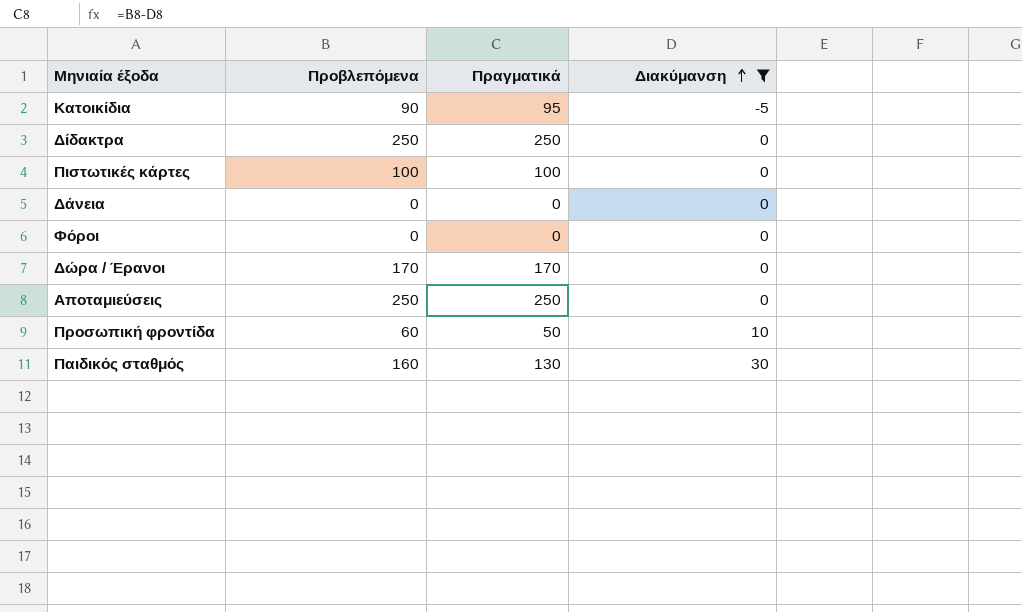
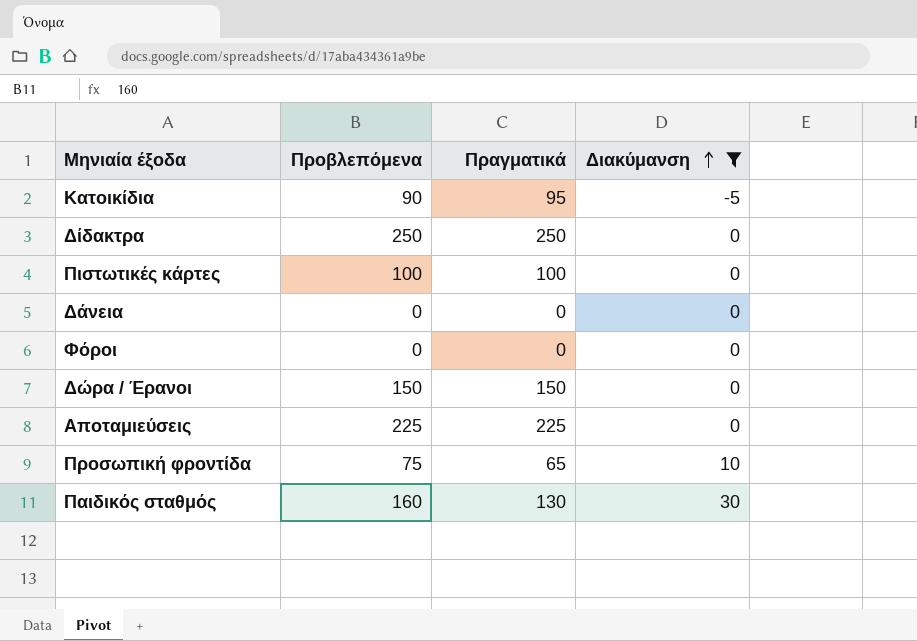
Δώρα / Έρανοι | Προβλεπόμενα: 170 -> 150
Δώρα / Έρανοι | Πραγματικά: 170 -> 150
Αποταμιεύσεις | Προβλεπόμενα: 250 -> 225
Αποταμιεύσεις | Πραγματικά: 250 -> 225
Προσωπική φροντίδα | Προβλεπόμενα: 60 -> 75
Προσωπική φροντίδα | Πραγματικά: 50 -> 65

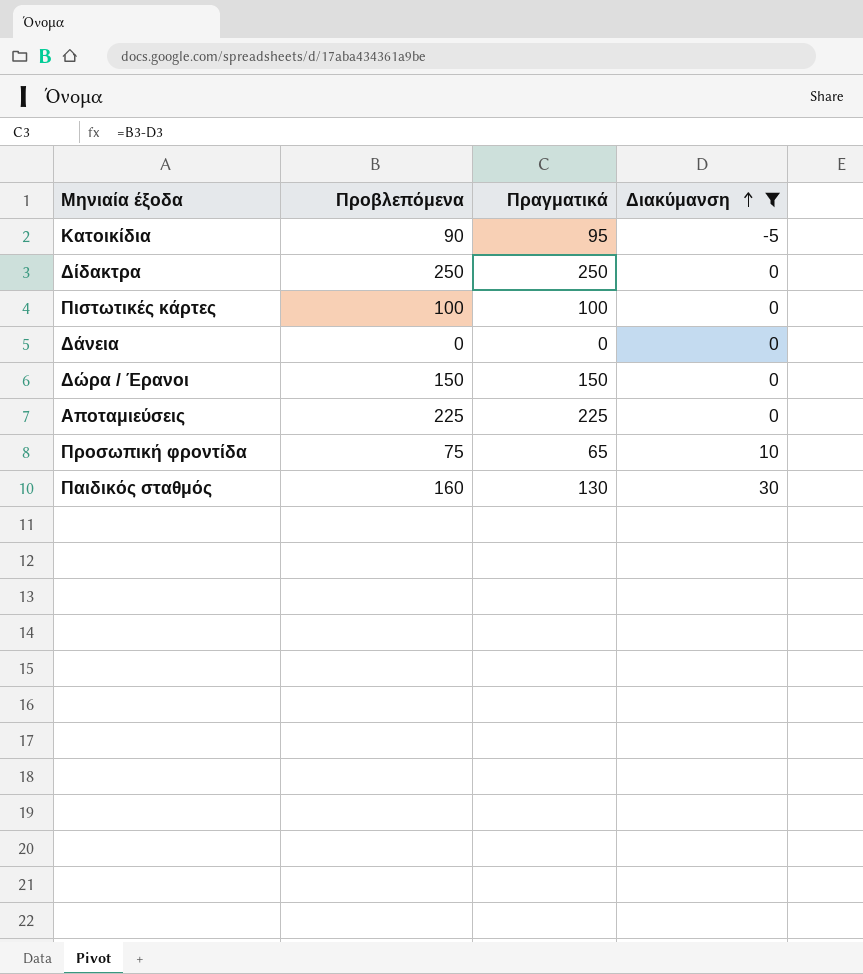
row Φόροι: 0 | 0 | 0 -> none

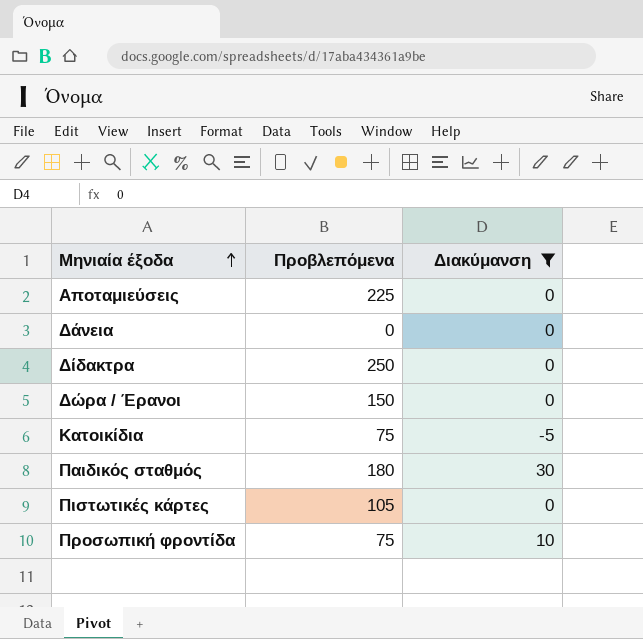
row order: Διακύμανση ascending -> Μηνιαία έξοδα ascending
column Πραγματικά | formula: [Προβλεπόμενα] - [Διακύμανση] -> none
Κατοικίδια | Προβλεπόμενα: 90 -> 75
Παιδικός σταθμός | Προβλεπόμενα: 160 -> 180
Πιστωτικές κάρτες | Προβλεπόμενα: 100 -> 105

